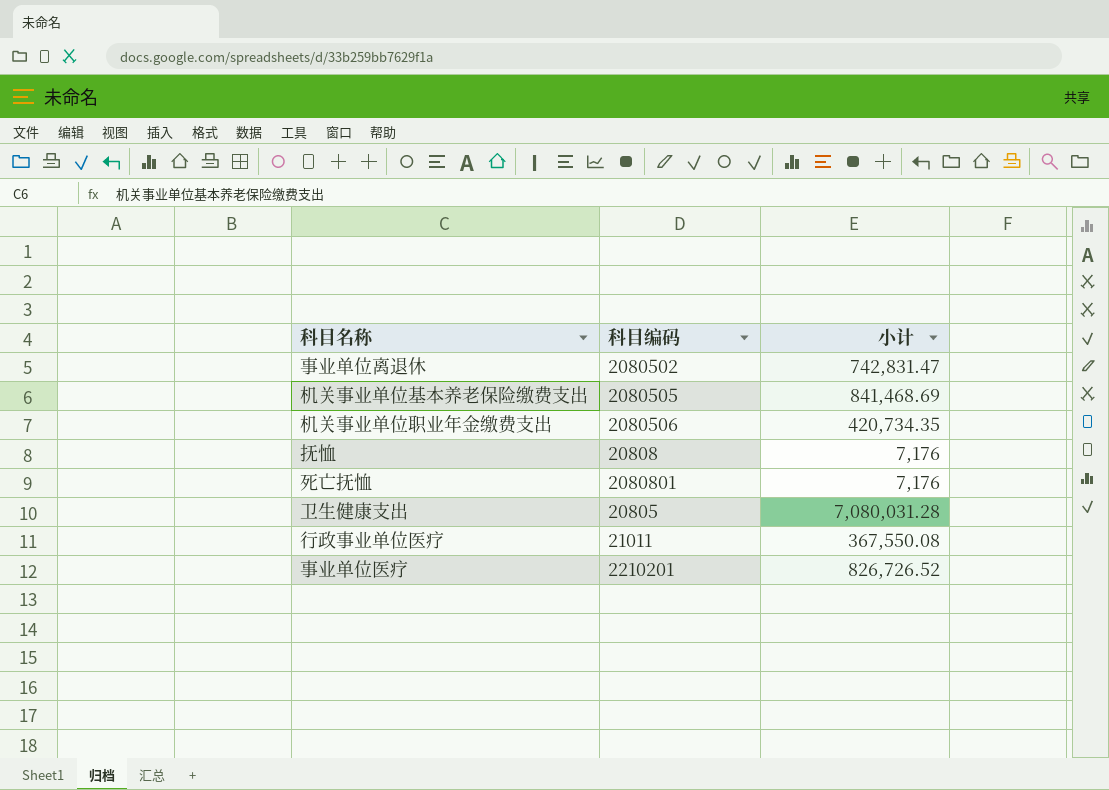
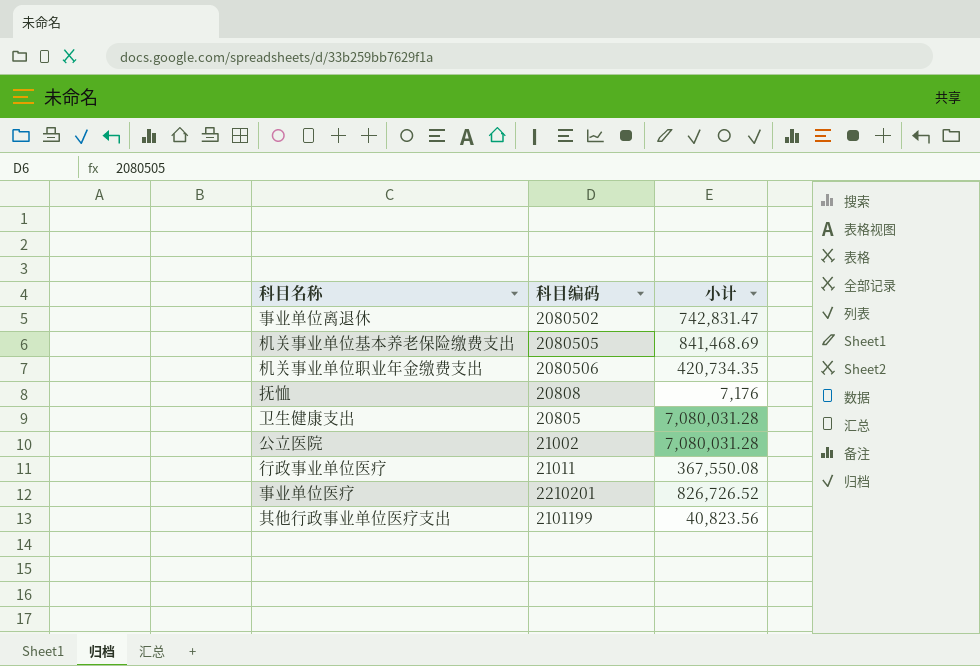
row 死亡抚恤: 2080801 | 7,176 -> none
row 公立医院: none -> 21002 | 7,080,031.28
row 其他行政事业单位医疗支出: none -> 2101199 | 40,823.56

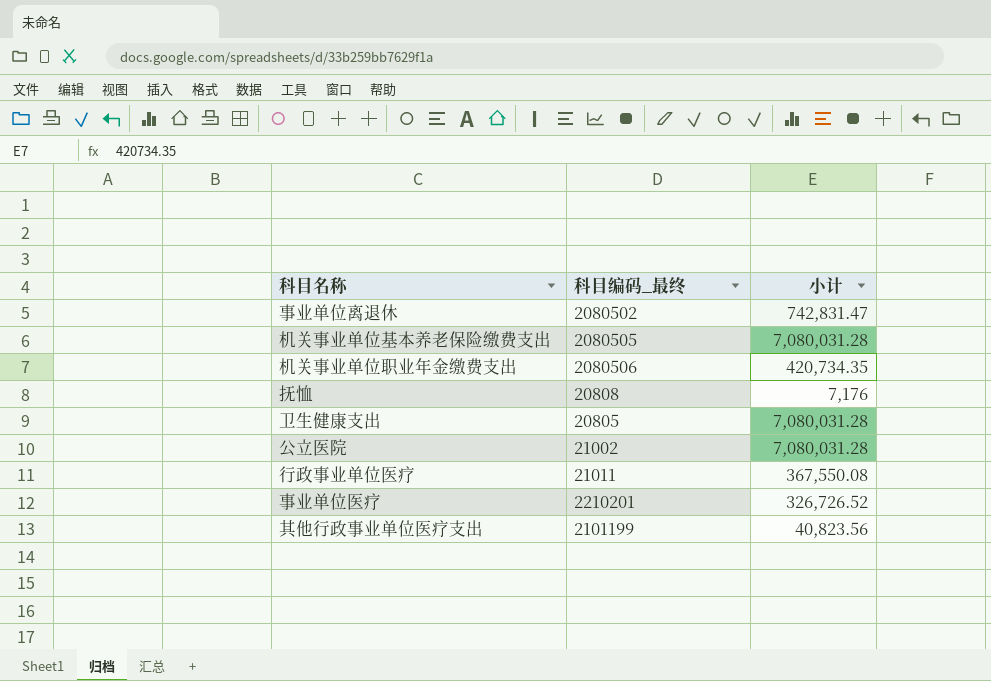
column name: 科目编码 -> 科目编码_最终
机关事业单位基本养老保险缴费支出 | 小计: 841,468.69 -> 7,080,031.28
事业单位医疗 | 小计: 826,726.52 -> 326,726.52

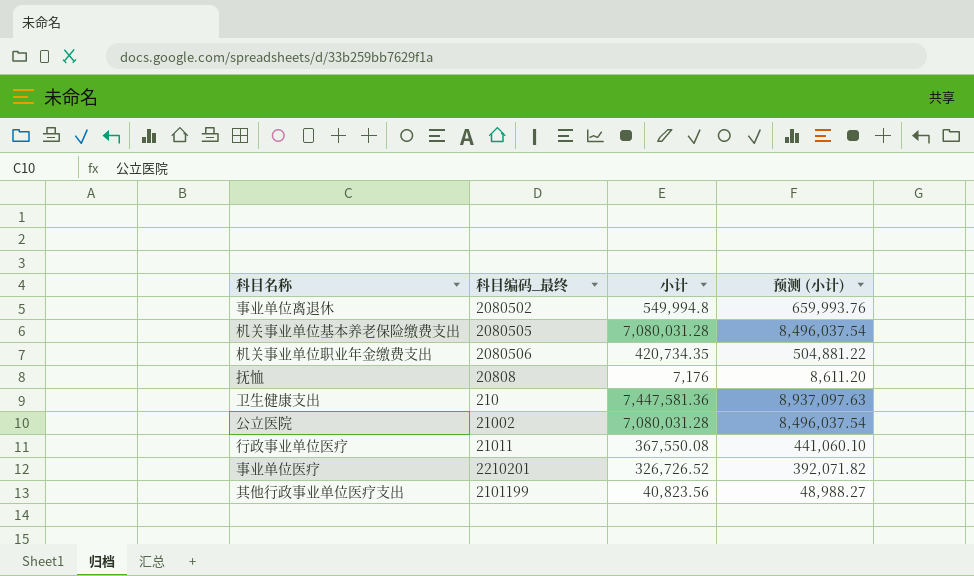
column 预测 (小计) | formula: none -> [小计] * 1.2
事业单位离退休 | 小计: 742,831.47 -> 549,994.8
卫生健康支出 | 科目编码_最终: 20805 -> 210
卫生健康支出 | 小计: 7,080,031.28 -> 7,447,581.36

